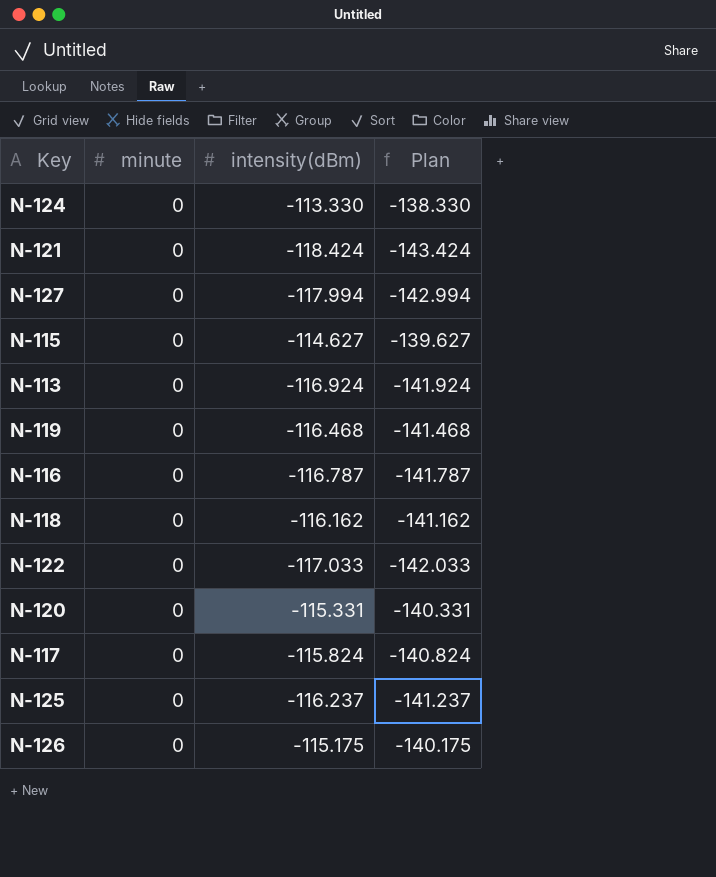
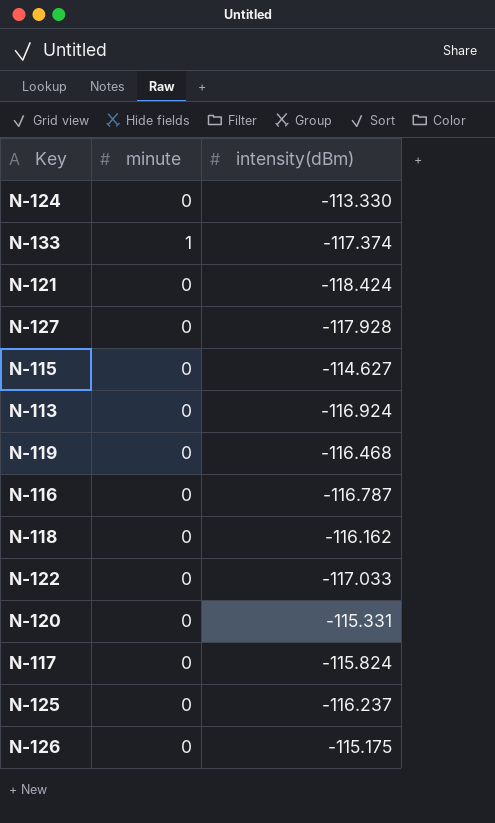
column Plan | formula: [intensity(dBm)] - 25 -> none
row N-133: none -> 1 | -117.374
N-127 | intensity(dBm): -117.994 -> -117.928

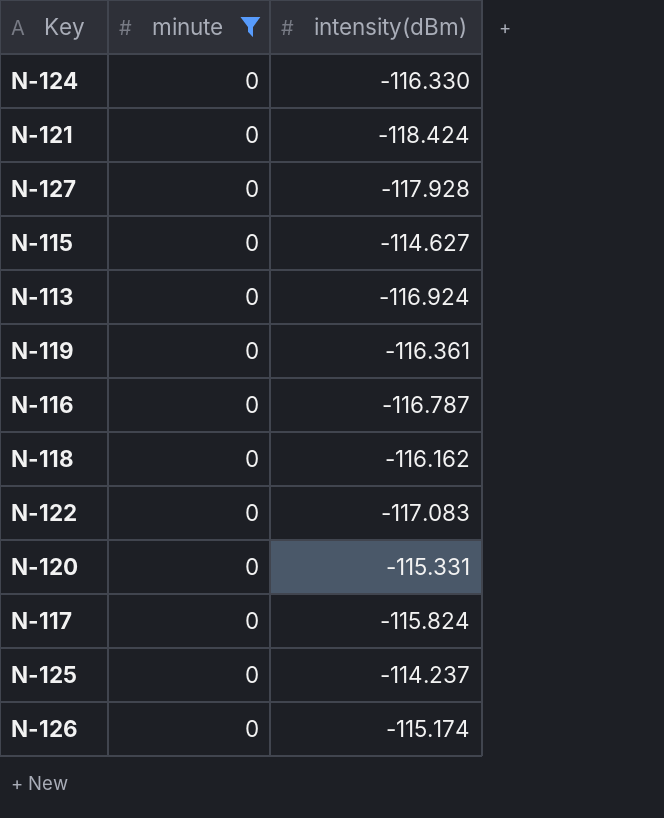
filter: none -> minute = 0
N-124 | intensity(dBm): -113.330 -> -116.330
N-119 | intensity(dBm): -116.468 -> -116.361
N-122 | intensity(dBm): -117.033 -> -117.083
N-125 | intensity(dBm): -116.237 -> -114.237
N-126 | intensity(dBm): -115.175 -> -115.174

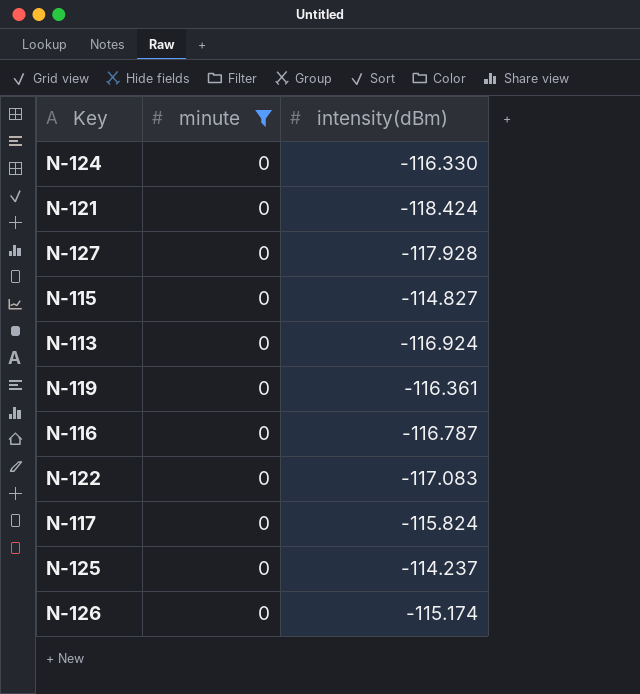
row N-118: 0 | -116.162 -> none
row N-120: 0 | -115.331 -> none
N-115 | intensity(dBm): -114.627 -> -114.827

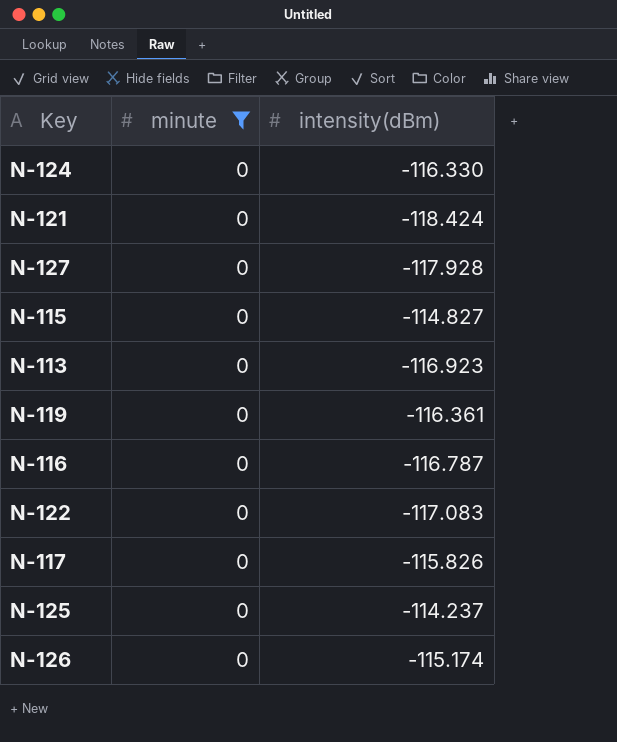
N-113 | intensity(dBm): -116.924 -> -116.923
N-117 | intensity(dBm): -115.824 -> -115.826

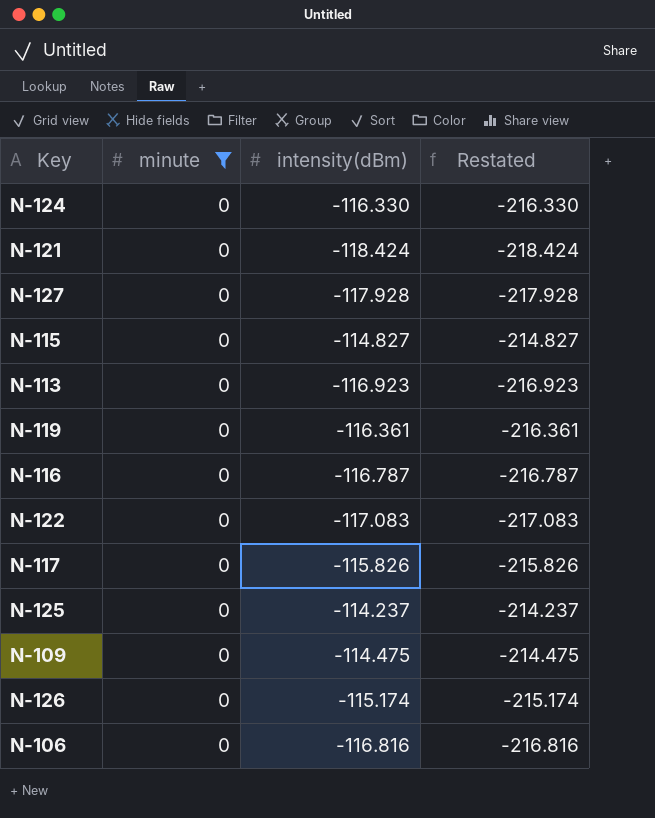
column Restated | formula: none -> [intensity(dBm)] - 100
row N-109: none -> 0 | -114.475 | -214.475
row N-106: none -> 0 | -116.816 | -216.816

